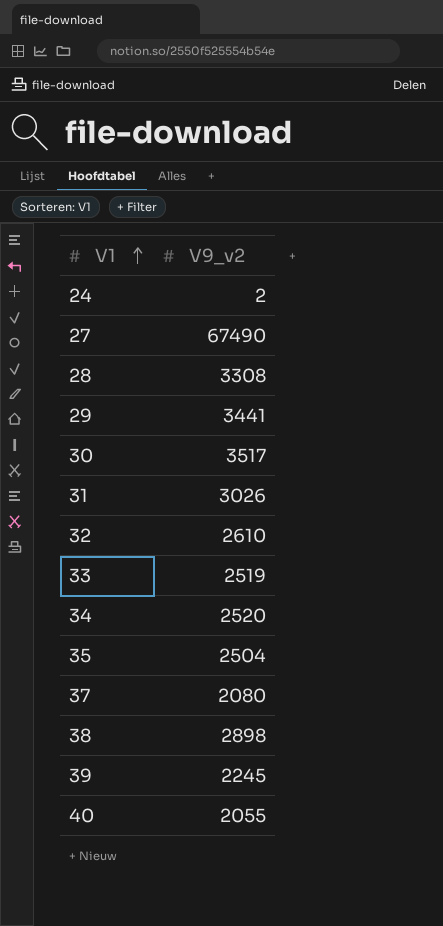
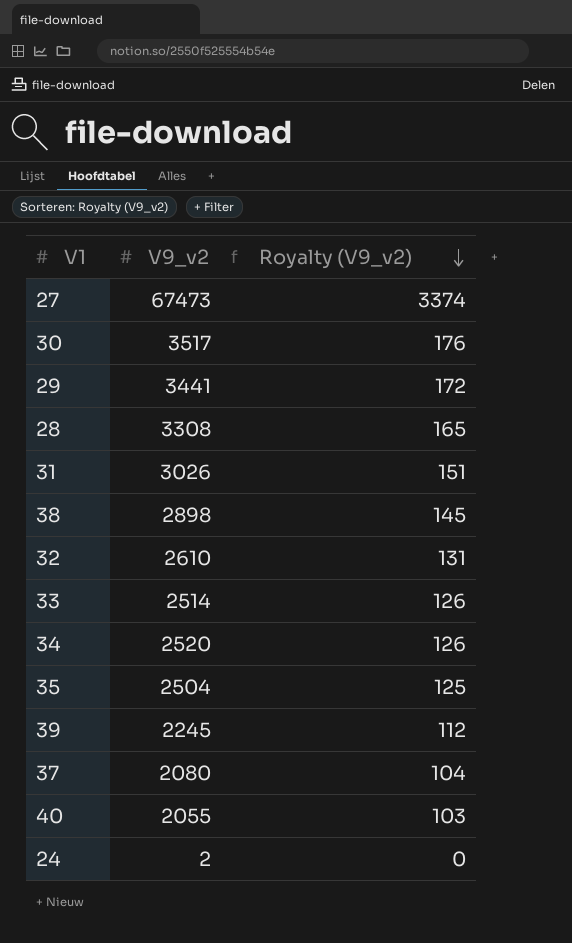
row order: V1 ascending -> Royalty (V9_v2) descending
column Royalty (V9_v2) | formula: none -> [V9_v2] * 0.05
27 | V9_v2: 67490 -> 67473
33 | V9_v2: 2519 -> 2514

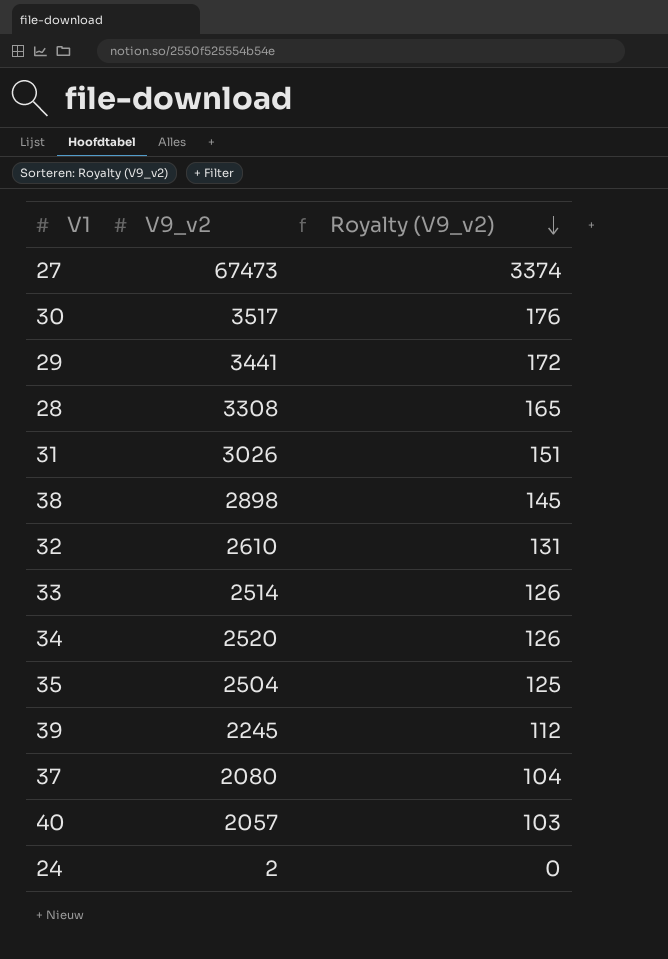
40 | V9_v2: 2055 -> 2057

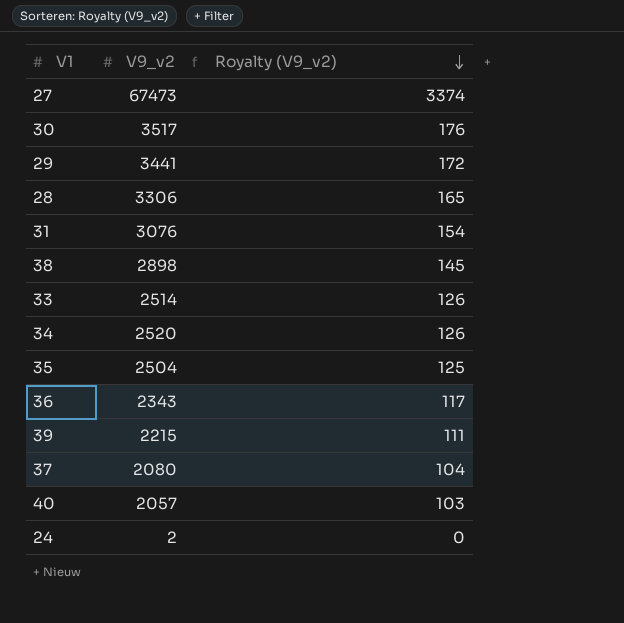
row 32: 2610 | 131 -> none
28 | V9_v2: 3308 -> 3306
31 | V9_v2: 3026 -> 3076
31 | Royalty (V9_v2): 151 -> 154
row 36: none -> 2343 | 117
39 | V9_v2: 2245 -> 2215
39 | Royalty (V9_v2): 112 -> 111

